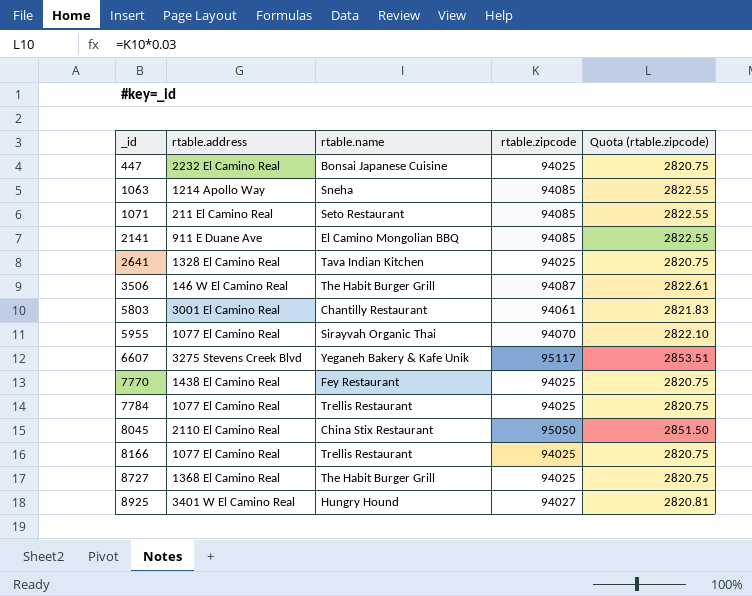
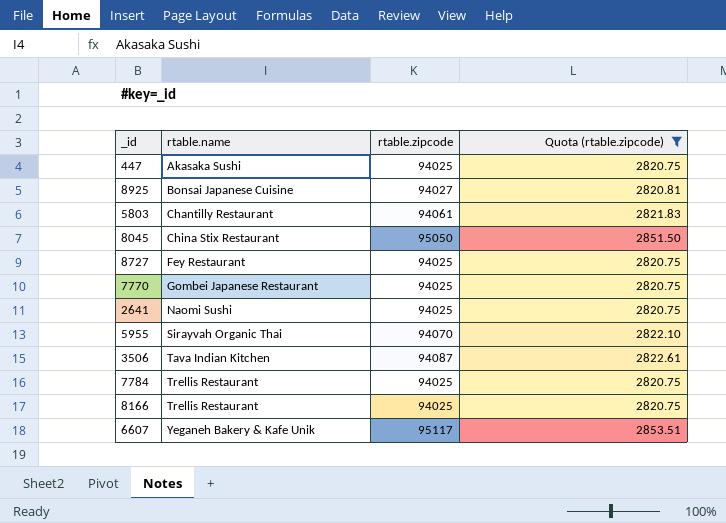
filter: none -> Quota (rtable.zipcode) != 2822.55
row order: _id ascending -> rtable.name ascending
column rtable.address | position: 2 -> none
447 | rtable.name: Bonsai Japanese Cuisine -> Akasaka Sushi
8925 | rtable.name: Hungry Hound -> Bonsai Japanese Cuisine
8727 | rtable.name: The Habit Burger Grill -> Fey Restaurant
7770 | rtable.name: Fey Restaurant -> Gombei Japanese Restaurant
2641 | rtable.name: Tava Indian Kitchen -> Naomi Sushi
3506 | rtable.name: The Habit Burger Grill -> Tava Indian Kitchen

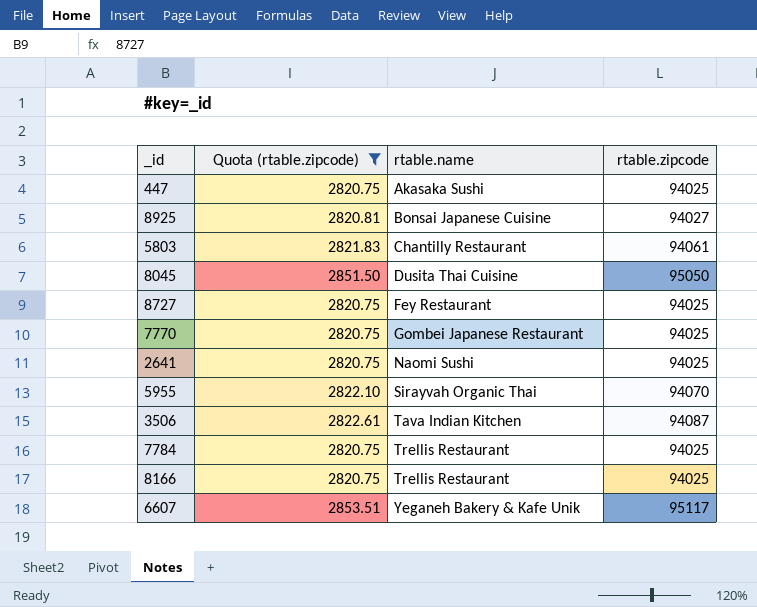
column Quota (rtable.zipcode) | position: 4 -> 2
8045 | rtable.name: China Stix Restaurant -> Dusita Thai Cuisine

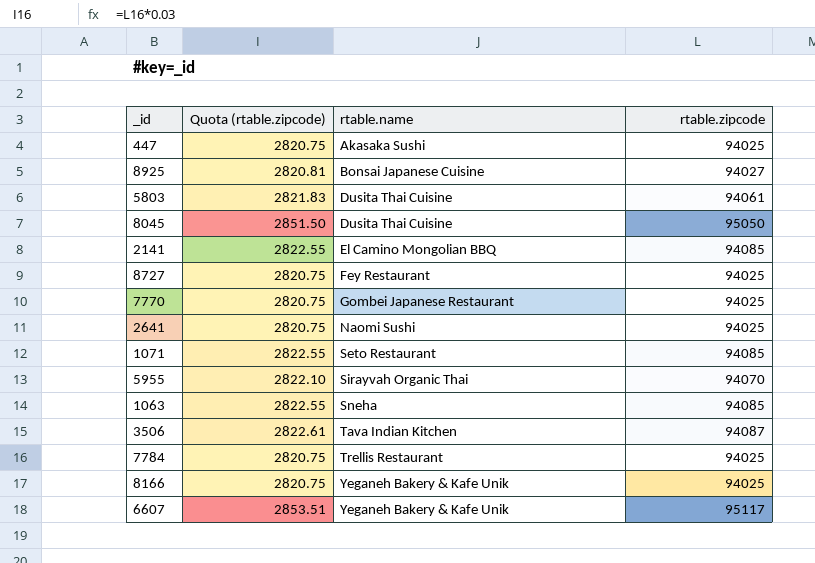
filter: Quota (rtable.zipcode) != 2822.55 -> none
5803 | rtable.name: Chantilly Restaurant -> Dusita Thai Cuisine
8166 | rtable.name: Trellis Restaurant -> Yeganeh Bakery & Kafe Unik

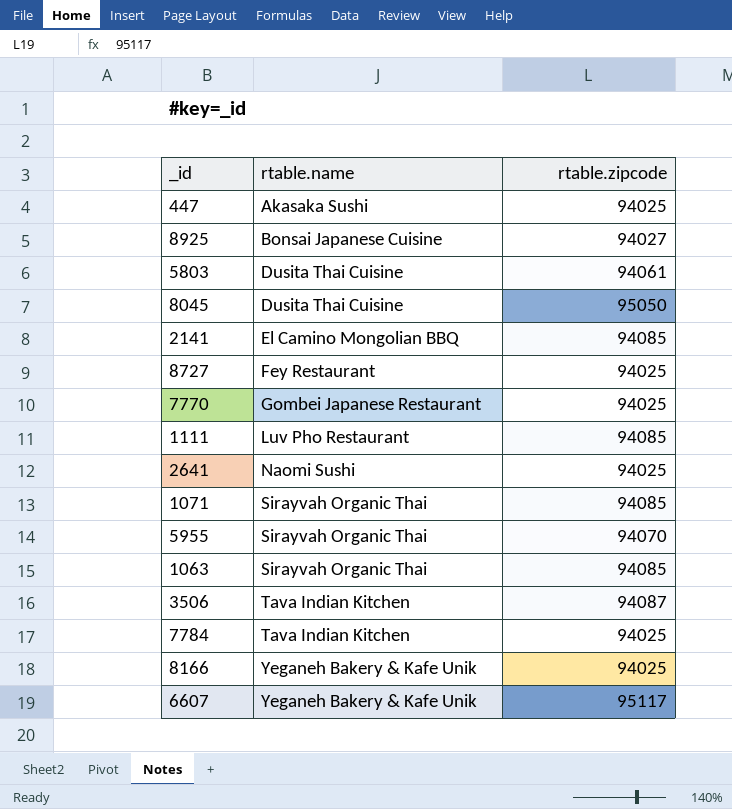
column Quota (rtable.zipcode) | formula: [rtable.zipcode] * 0.03 -> none
row 1111: none -> Luv Pho Restaurant | 94085
1071 | rtable.name: Seto Restaurant -> Sirayvah Organic Thai
1063 | rtable.name: Sneha -> Sirayvah Organic Thai
7784 | rtable.name: Trellis Restaurant -> Tava Indian Kitchen

